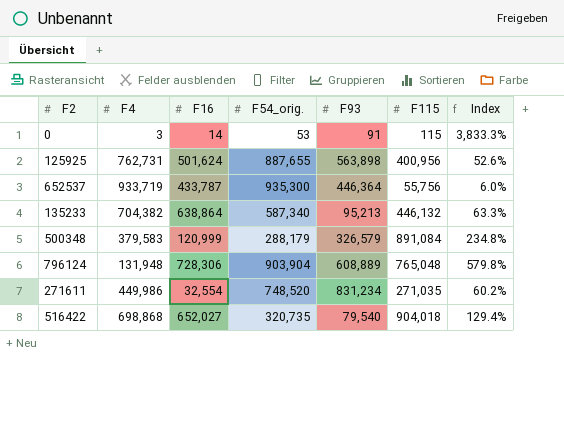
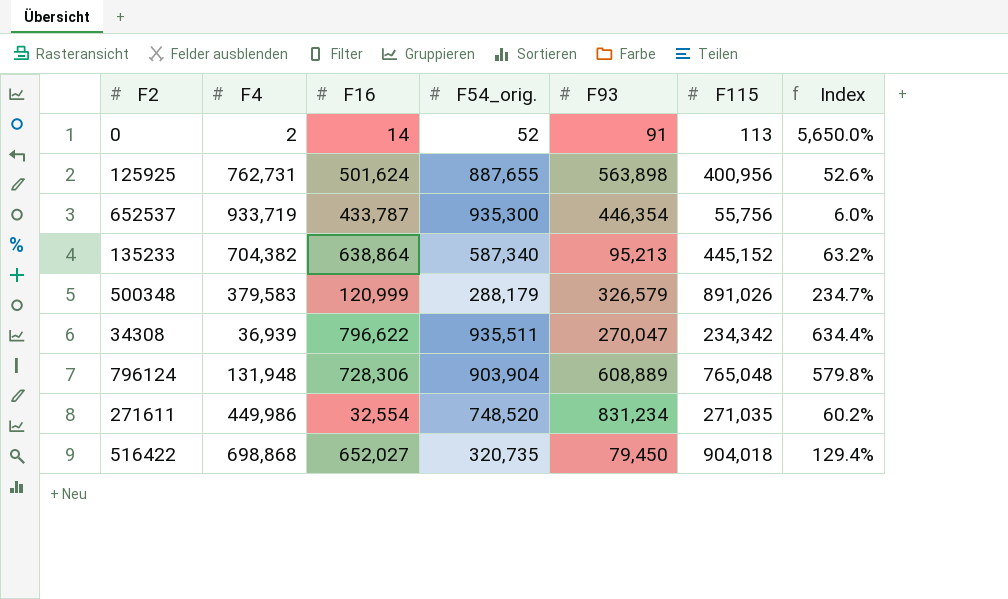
0 | F4: 3 -> 2
0 | F54_orig.: 53 -> 52
0 | F115: 115 -> 113
0 | Index: 3,833.3% -> 5,650.0%
652537 | F93: 446,364 -> 446,354
135233 | F115: 446,132 -> 445,152
135233 | Index: 63.3% -> 63.2%
500348 | F115: 891,084 -> 891,026
500348 | Index: 234.8% -> 234.7%
row 34308: none -> 36,939 | 796,622 | 935,511 | 270,047 | 234,342 | 634.4%
516422 | F93: 79,540 -> 79,450

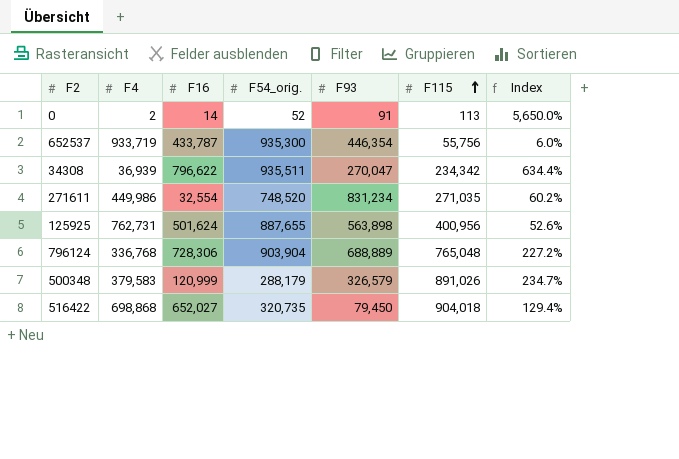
row order: none -> F115 ascending
row 135233: 704,382 | 638,864 | 587,340 | 95,213 | 445,152 | 63.2% -> none
796124 | F4: 131,948 -> 336,768
796124 | F93: 608,889 -> 688,889
796124 | Index: 579.8% -> 227.2%

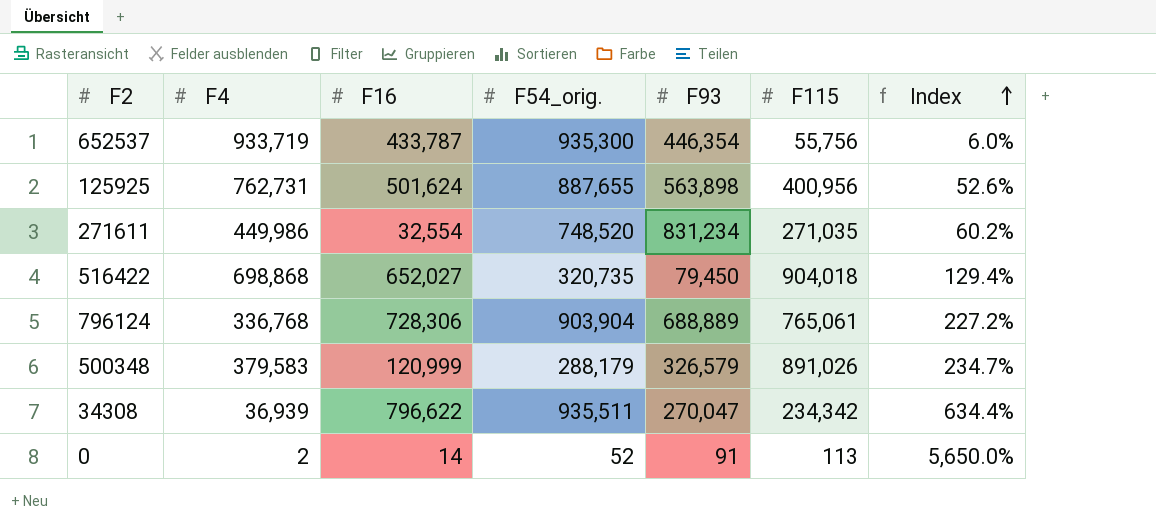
row order: F115 ascending -> Index ascending
796124 | F115: 765,048 -> 765,061

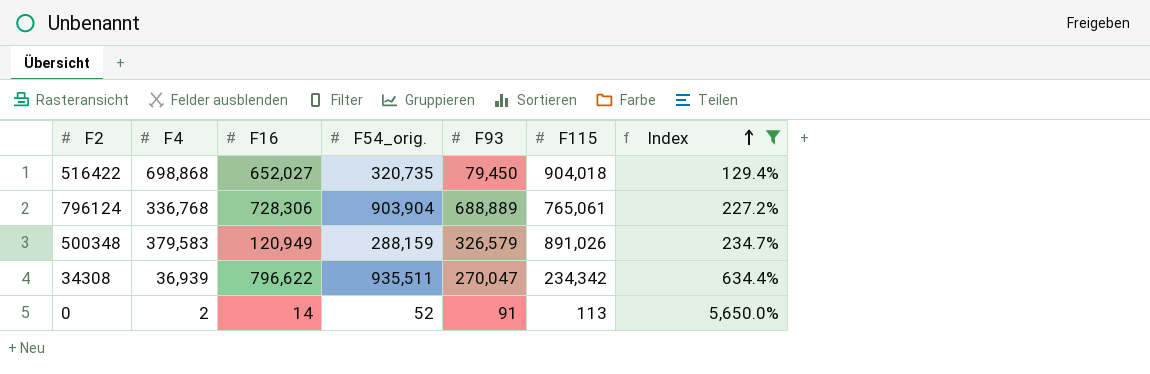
filter: none -> Index >= 129.4%
500348 | F16: 120,999 -> 120,949
500348 | F54_orig.: 288,179 -> 288,159

